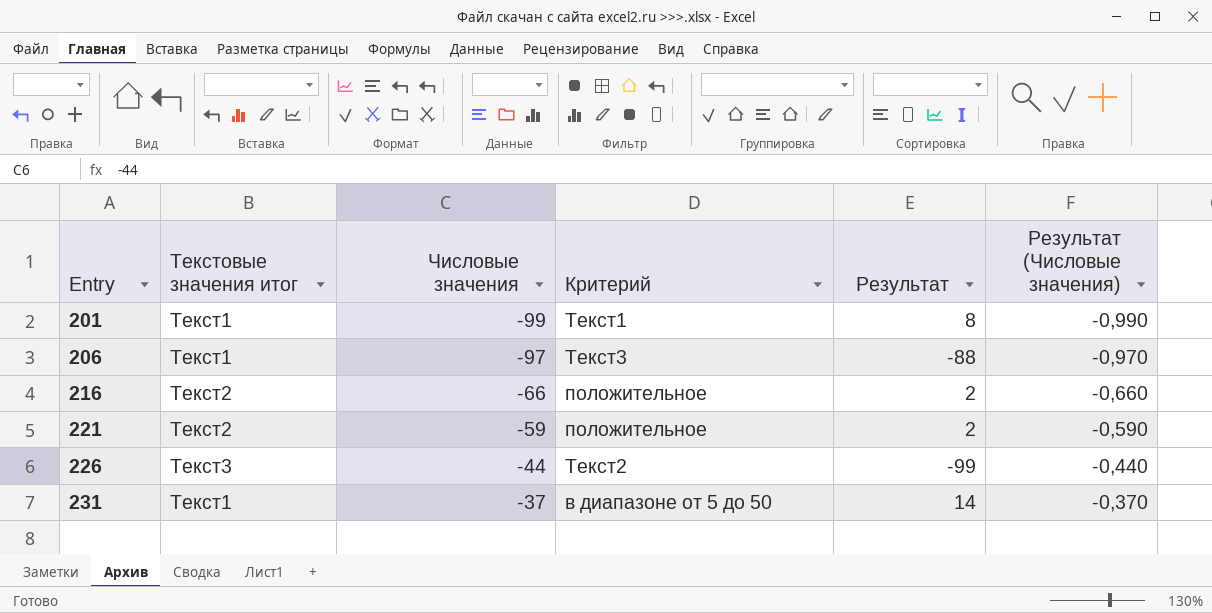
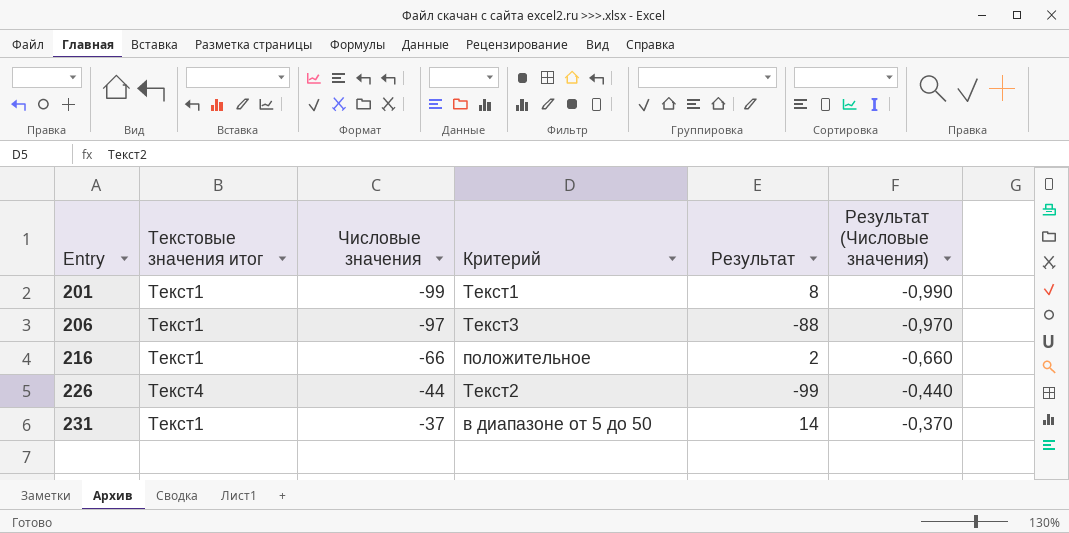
row 221: Текст2 | -59 | положительное | 2 | -0,590 -> none
216 | Текстовые значения итог: Текст2 -> Текст1
226 | Текстовые значения итог: Текст3 -> Текст4

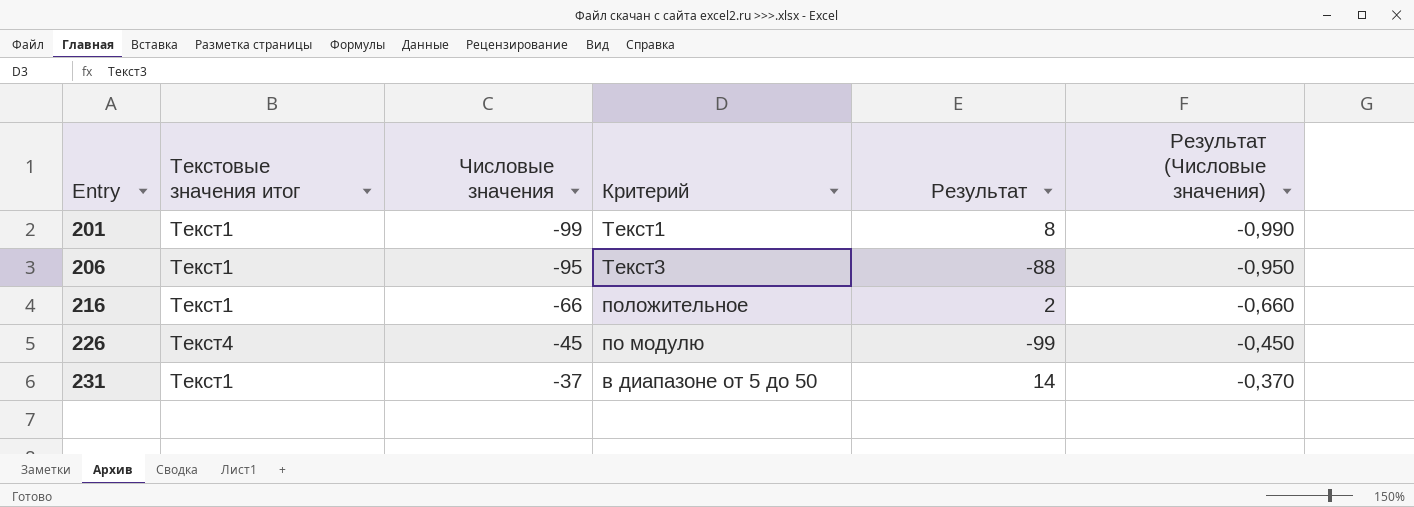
206 | Числовые значения: -97 -> -95
206 | Результат (Числовые значения): -0,970 -> -0,950
226 | Числовые значения: -44 -> -45
226 | Критерий: Текст2 -> по модулю
226 | Результат (Числовые значения): -0,440 -> -0,450

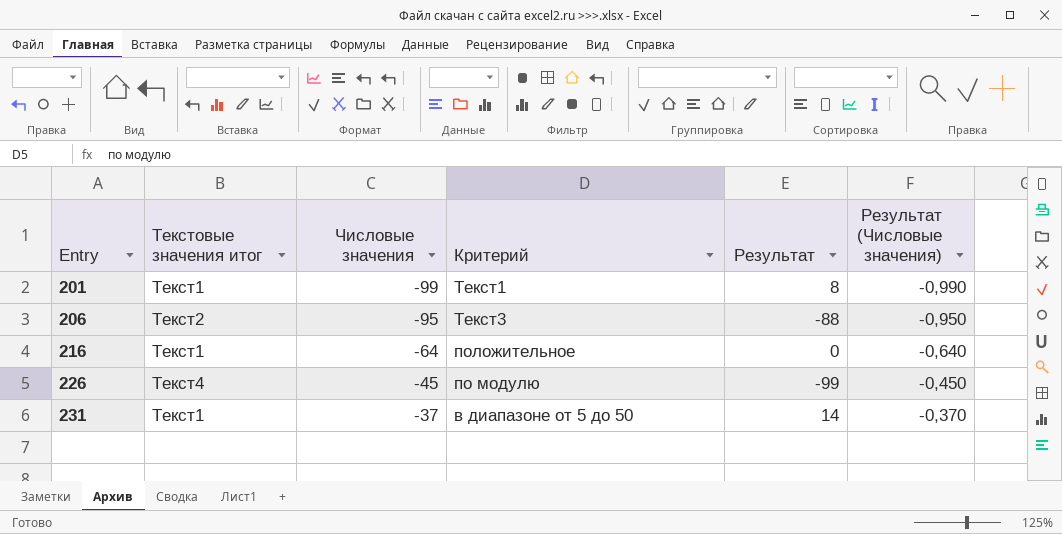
206 | Текстовые значения итог: Текст1 -> Текст2
216 | Числовые значения: -66 -> -64
216 | Результат: 2 -> 0
216 | Результат (Числовые значения): -0,660 -> -0,640

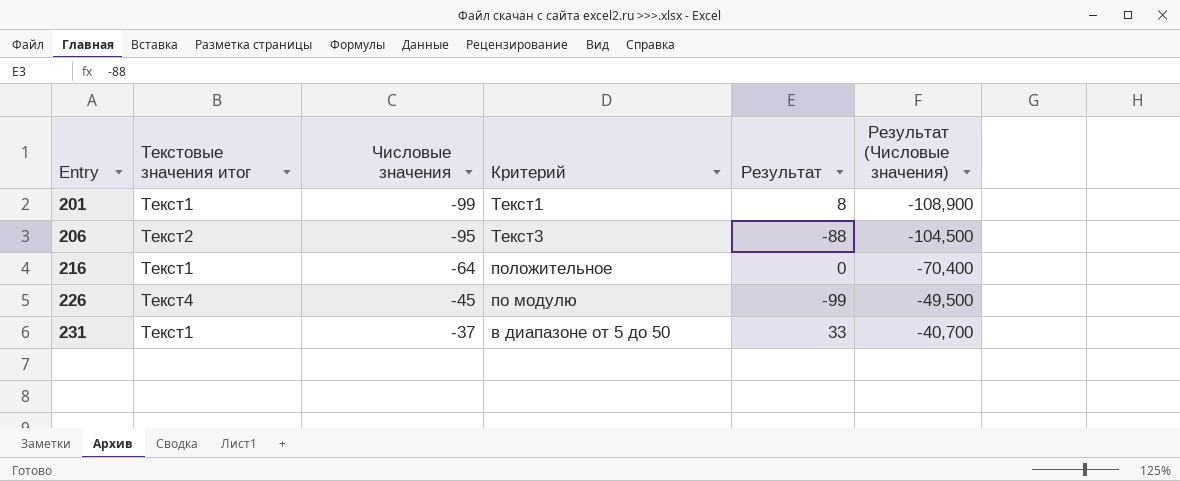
column Результат (Числовые значения) | formula: [Числовые значения] * 0,01 -> [Числовые значения] * 1,1
231 | Результат: 14 -> 33

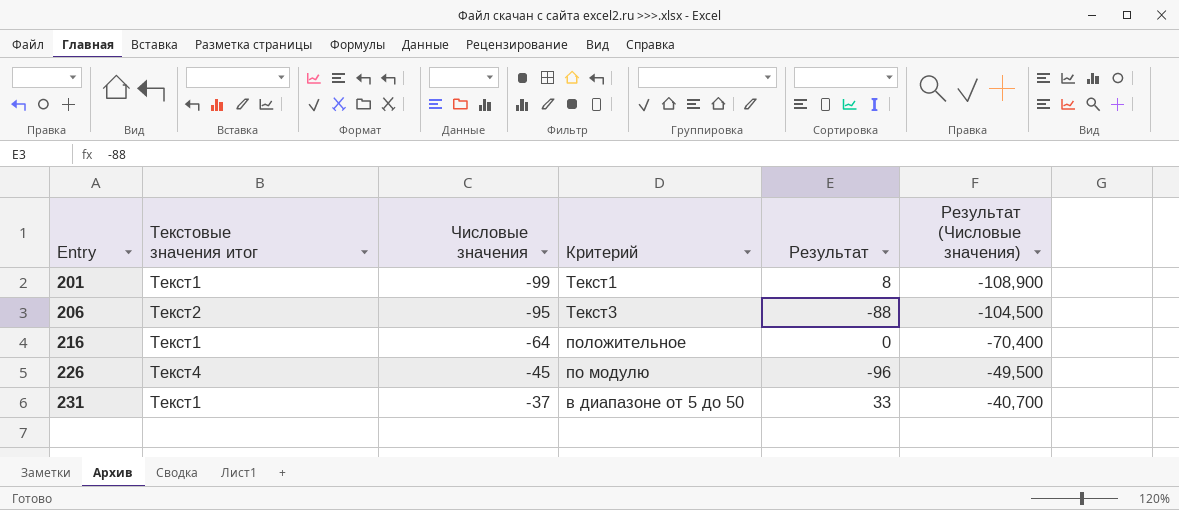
226 | Результат: -99 -> -96

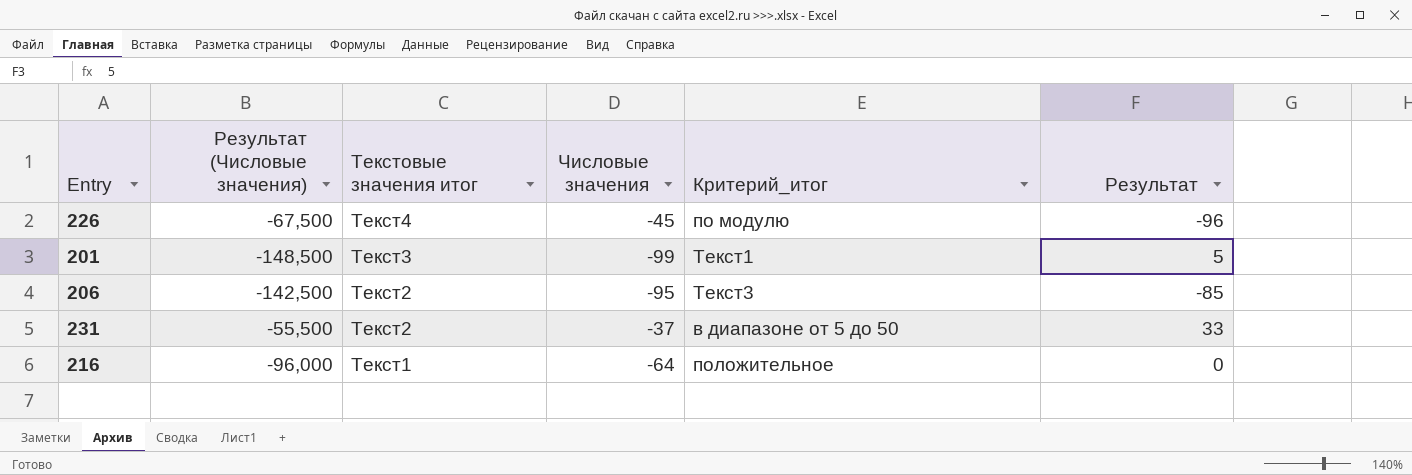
row order: Entry ascending -> Текстовые значения итог descending
column Результат (Числовые значения) | formula: [Числовые значения] * 1,1 -> [Числовые значения] * 1,5
column Результат (Числовые значения) | position: 6 -> 2
column name: Критерий -> Критерий_итог
201 | Текстовые значения итог: Текст1 -> Текст3
201 | Результат: 8 -> 5
206 | Результат: -88 -> -85
231 | Текстовые значения итог: Текст1 -> Текст2

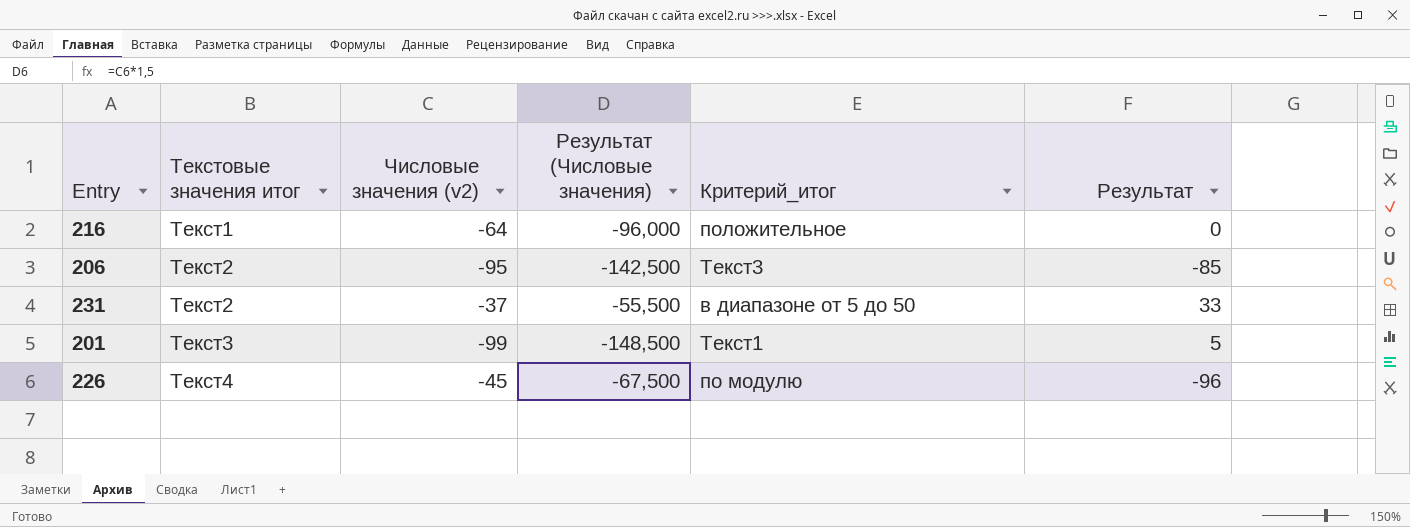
row order: Текстовые значения итог descending -> Текстовые значения итог ascending
column name: Числовые значения -> Числовые значения (v2)
column Результат (Числовые значения) | position: 2 -> 4

